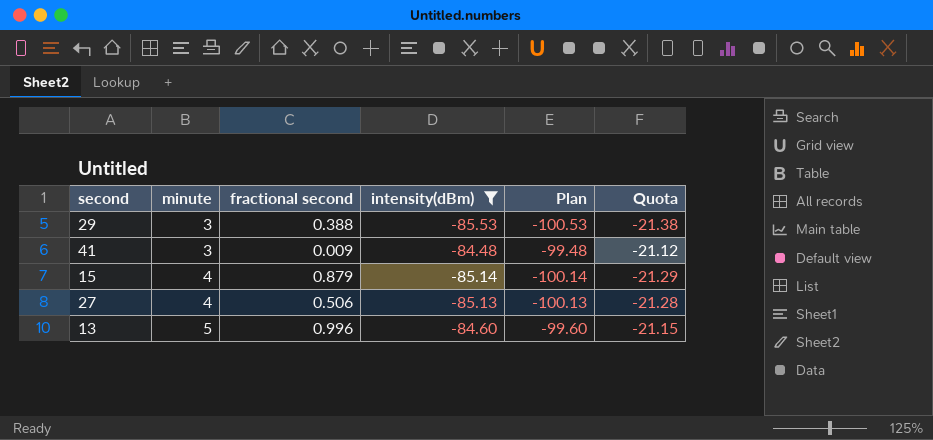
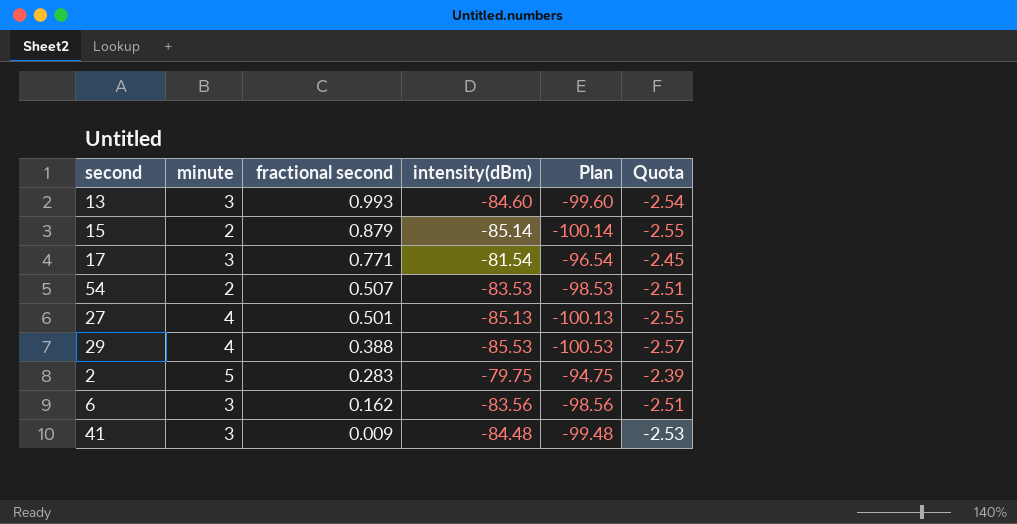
filter: intensity(dBm) <= -84.48 -> none
row order: minute ascending -> fractional second descending
column Quota | formula: [intensity(dBm)] * 0.25 -> [intensity(dBm)] * 0.03
13 | minute: 5 -> 3
13 | fractional second: 0.996 -> 0.993
15 | minute: 4 -> 2
27 | fractional second: 0.506 -> 0.501
29 | minute: 3 -> 4

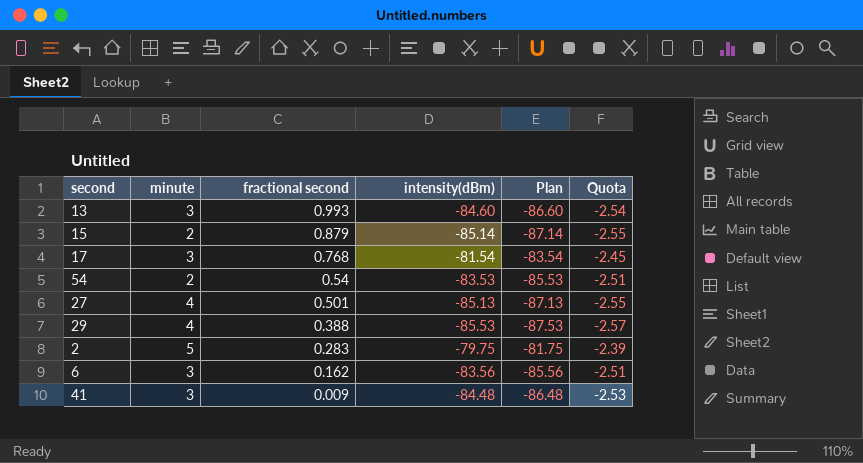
column Plan | formula: [intensity(dBm)] - 15 -> [intensity(dBm)] - 2
17 | fractional second: 0.771 -> 0.768
54 | fractional second: 0.507 -> 0.54

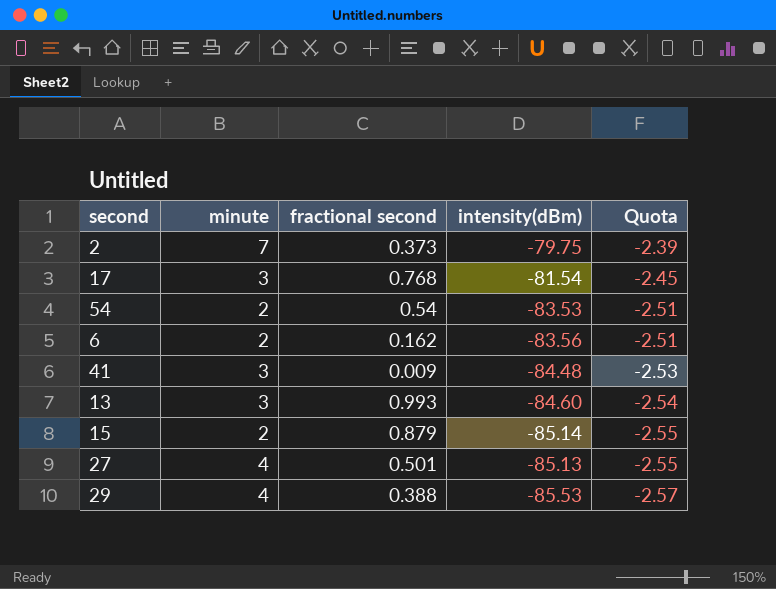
row order: fractional second descending -> Quota descending
column Plan | formula: [intensity(dBm)] - 2 -> none
2 | minute: 5 -> 7
2 | fractional second: 0.283 -> 0.373
6 | minute: 3 -> 2

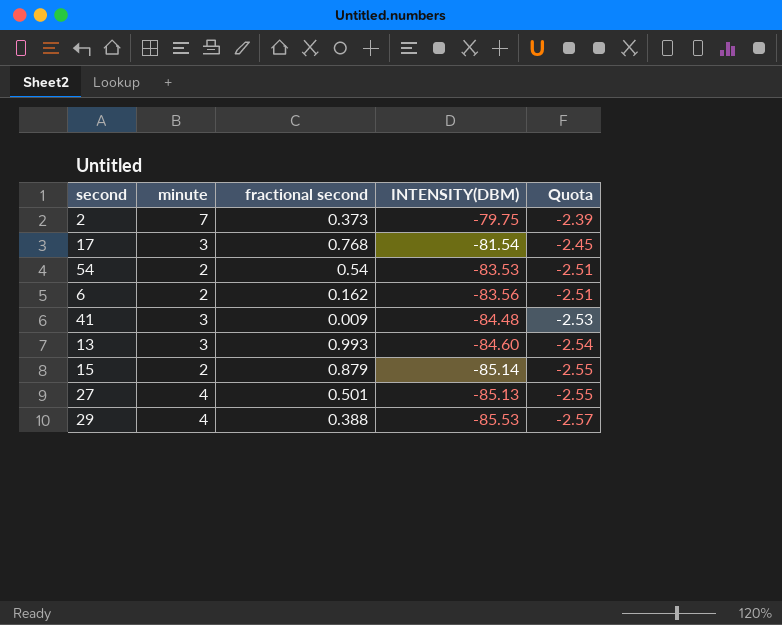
column name: intensity(dBm) -> INTENSITY(DBM)

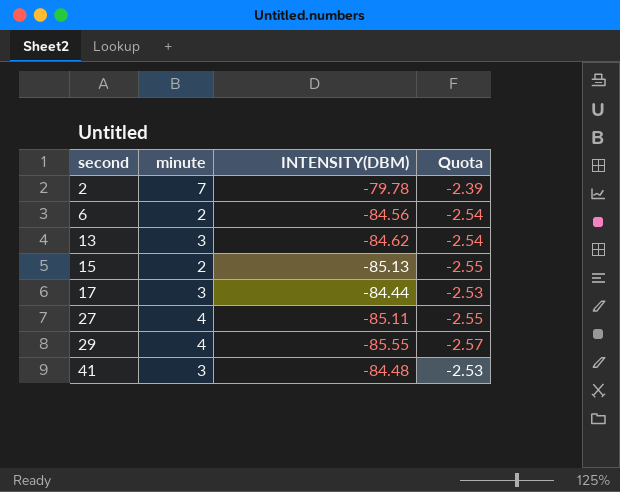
row order: Quota descending -> second ascending
column fractional second | position: 3 -> none
row 54: 2 | 0.54 | -83.53 | -2.51 -> none
2 | INTENSITY(DBM): -79.75 -> -79.78
6 | INTENSITY(DBM): -83.56 -> -84.56
6 | Quota: -2.51 -> -2.54
13 | INTENSITY(DBM): -84.60 -> -84.62
15 | INTENSITY(DBM): -85.14 -> -85.13
17 | INTENSITY(DBM): -81.54 -> -84.44
17 | Quota: -2.45 -> -2.53
27 | INTENSITY(DBM): -85.13 -> -85.11
29 | INTENSITY(DBM): -85.53 -> -85.55

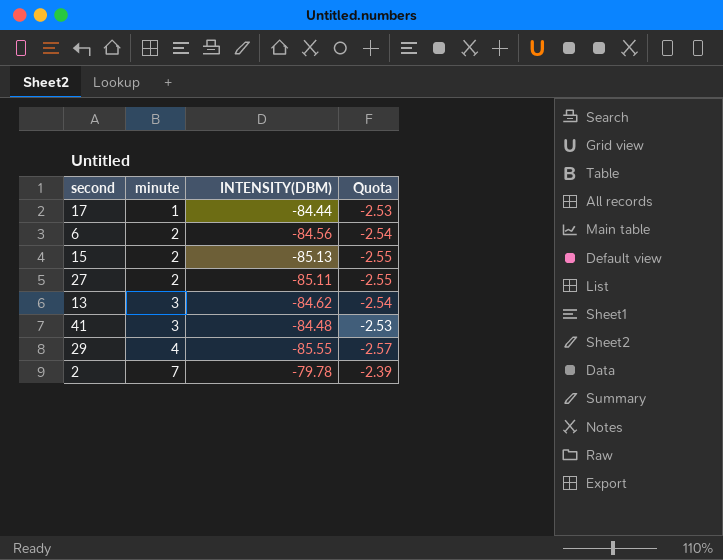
row order: second ascending -> minute ascending
17 | minute: 3 -> 1
27 | minute: 4 -> 2

